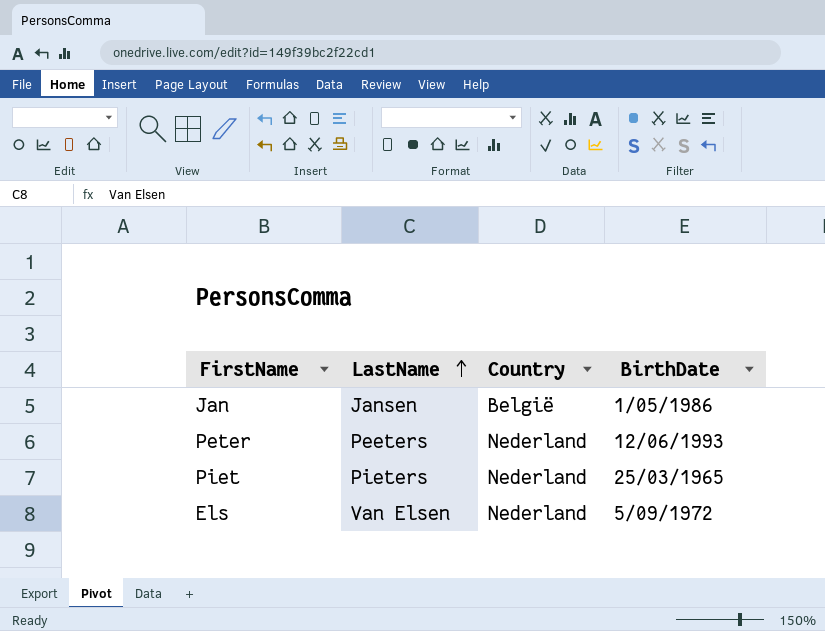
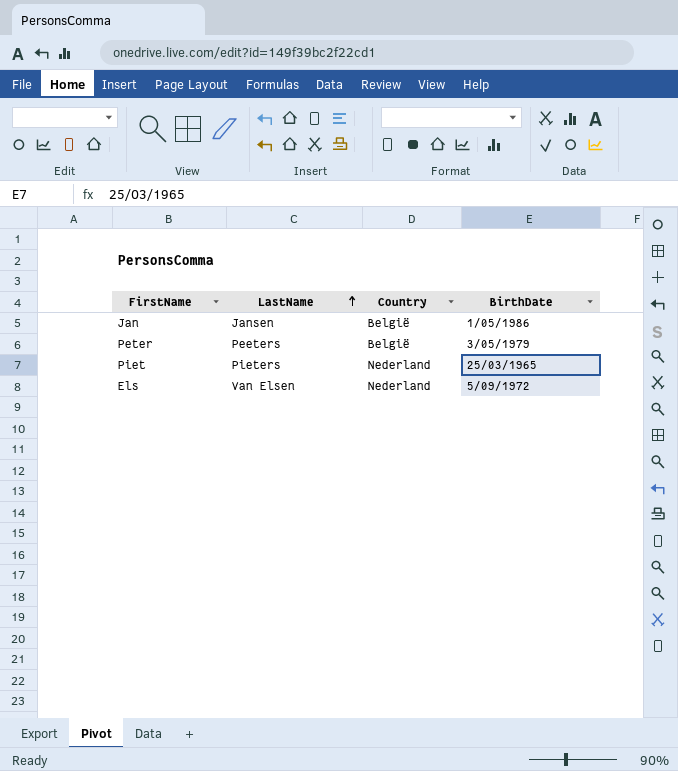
Peter | Country: Nederland -> België
Peter | BirthDate: 12/06/1993 -> 3/05/1979

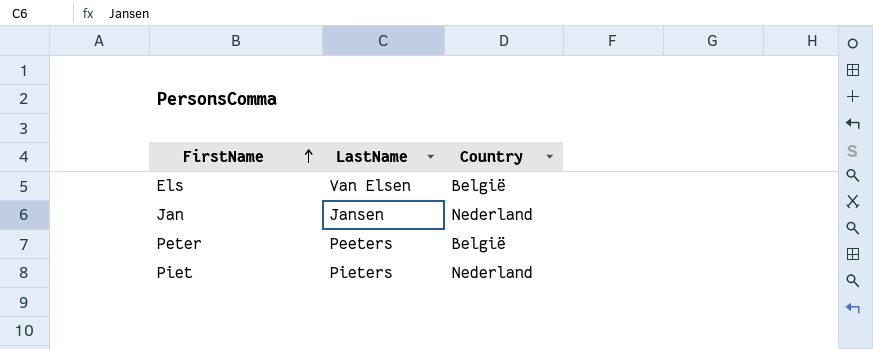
row order: LastName ascending -> FirstName ascending
column BirthDate | position: 4 -> none
Els | Country: Nederland -> België
Jan | Country: België -> Nederland

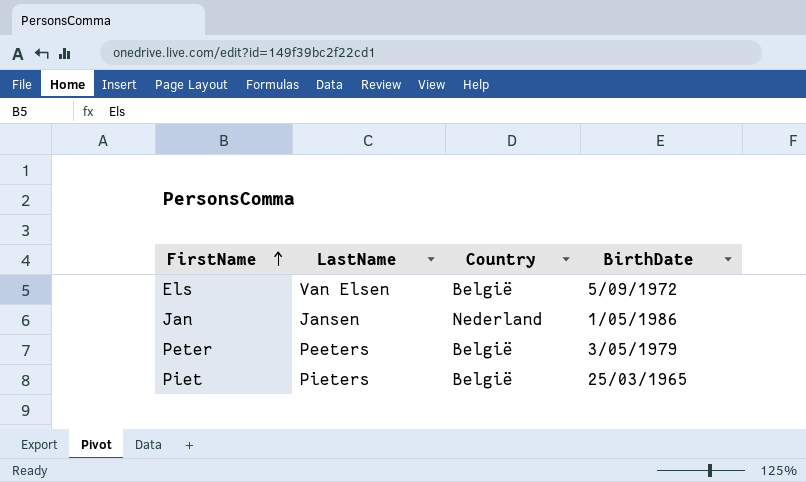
column BirthDate | position: none -> 4
Piet | Country: Nederland -> België

